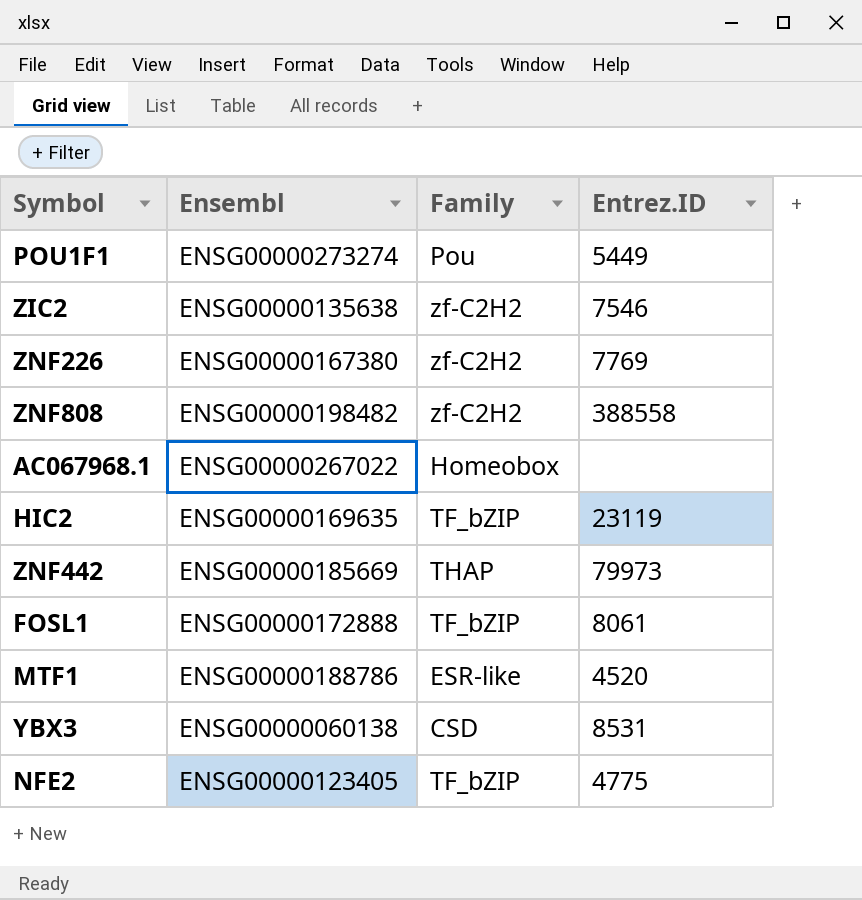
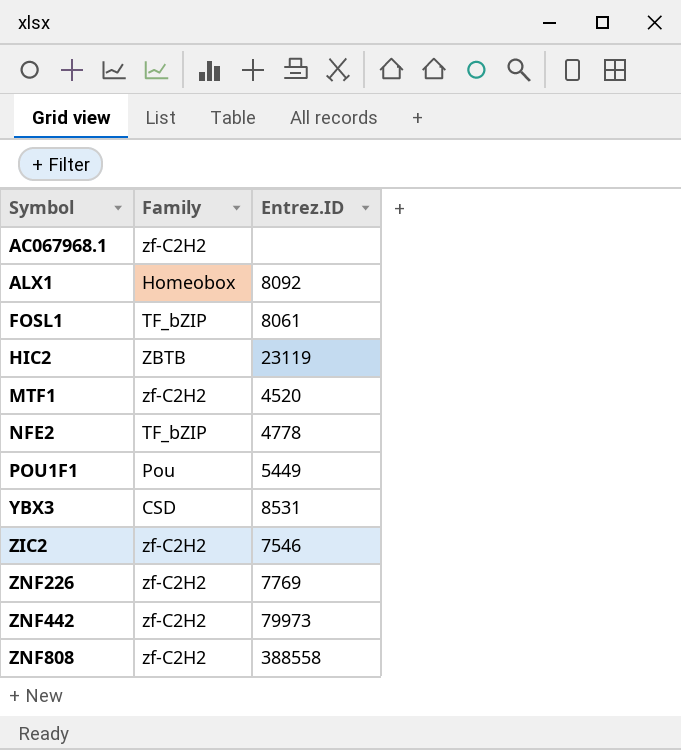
row order: none -> Symbol ascending
column Ensembl | position: 2 -> none
AC067968.1 | Family: Homeobox -> zf-C2H2
row ALX1: none -> Homeobox | 8092
HIC2 | Family: TF_bZIP -> ZBTB
MTF1 | Family: ESR-like -> zf-C2H2
NFE2 | Entrez.ID: 4775 -> 4778
ZNF442 | Family: THAP -> zf-C2H2

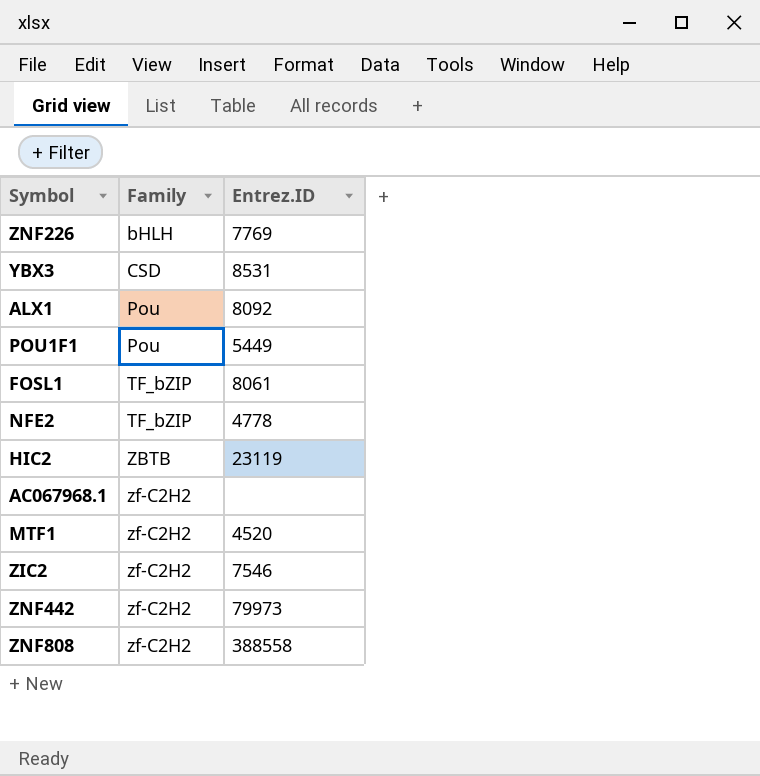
row order: Symbol ascending -> Family ascending
ZNF226 | Family: zf-C2H2 -> bHLH
ALX1 | Family: Homeobox -> Pou

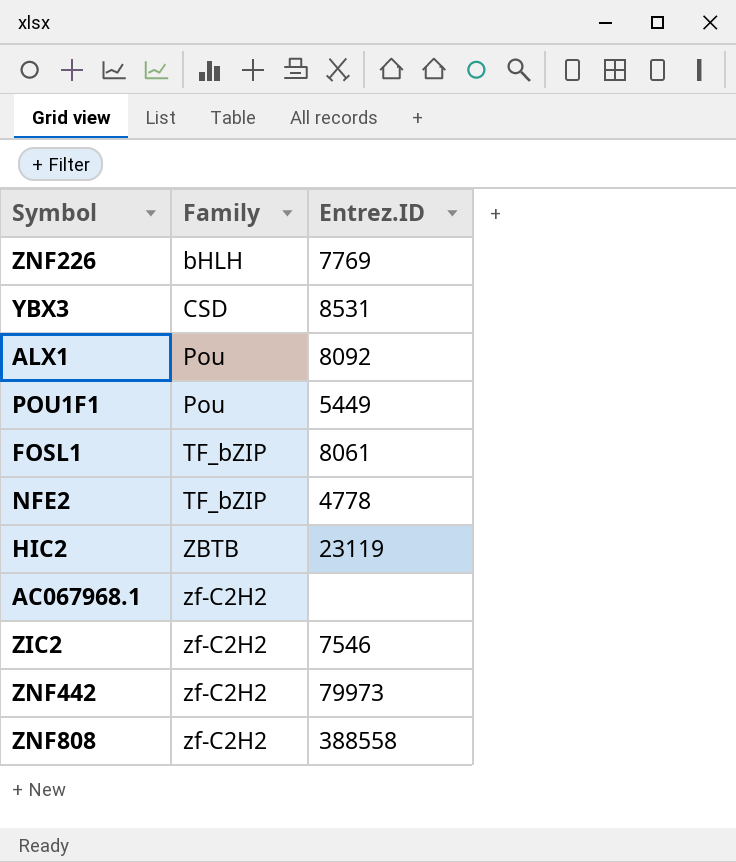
row MTF1: zf-C2H2 | 4520 -> none

